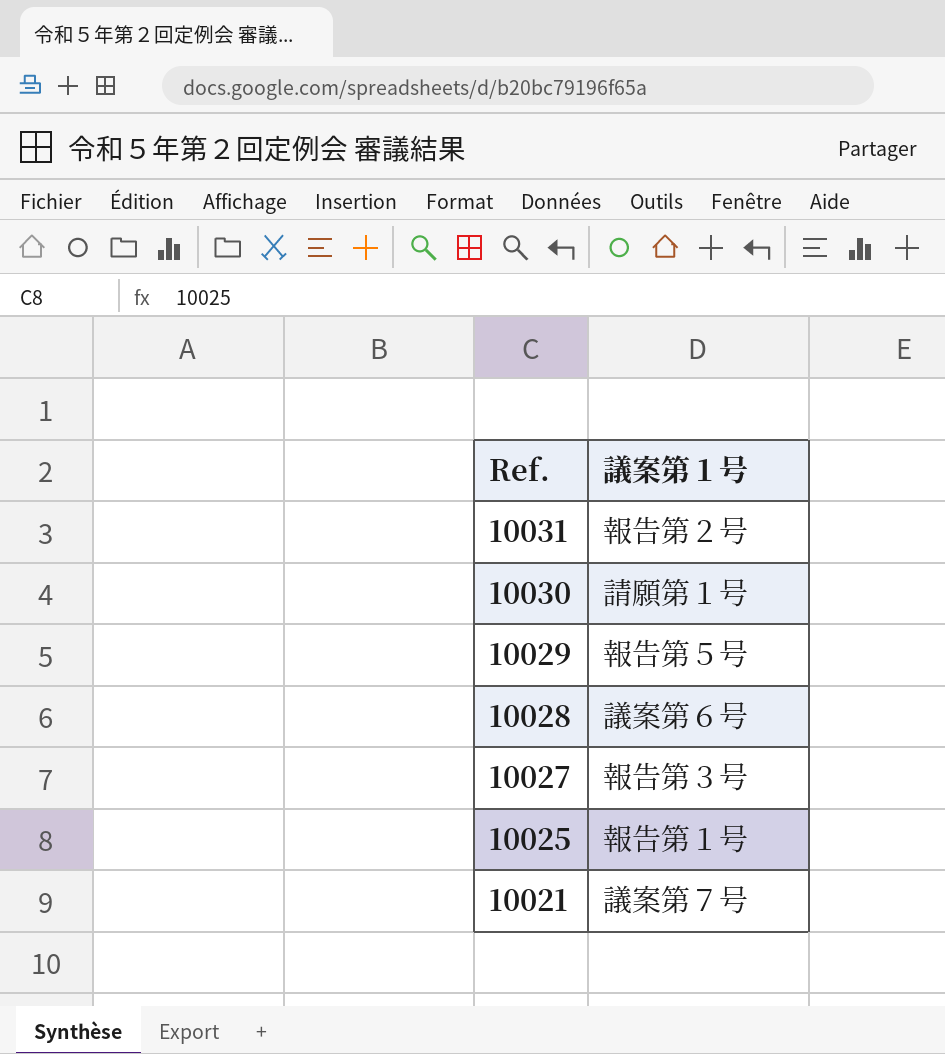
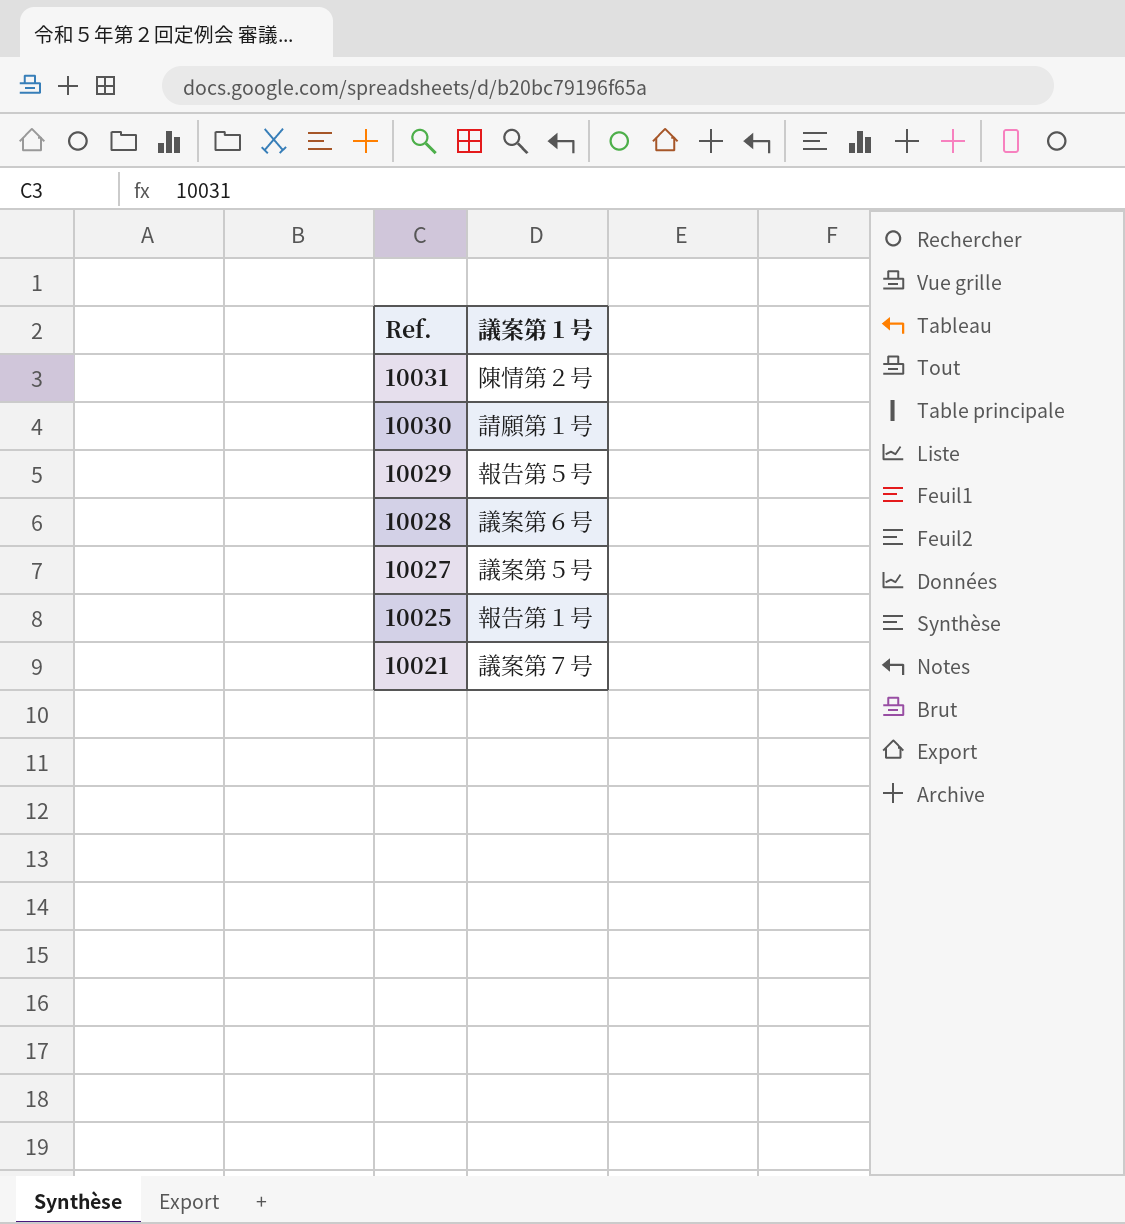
10031 | 議案第１号: 報告第２号 -> 陳情第２号
10027 | 議案第１号: 報告第３号 -> 議案第５号

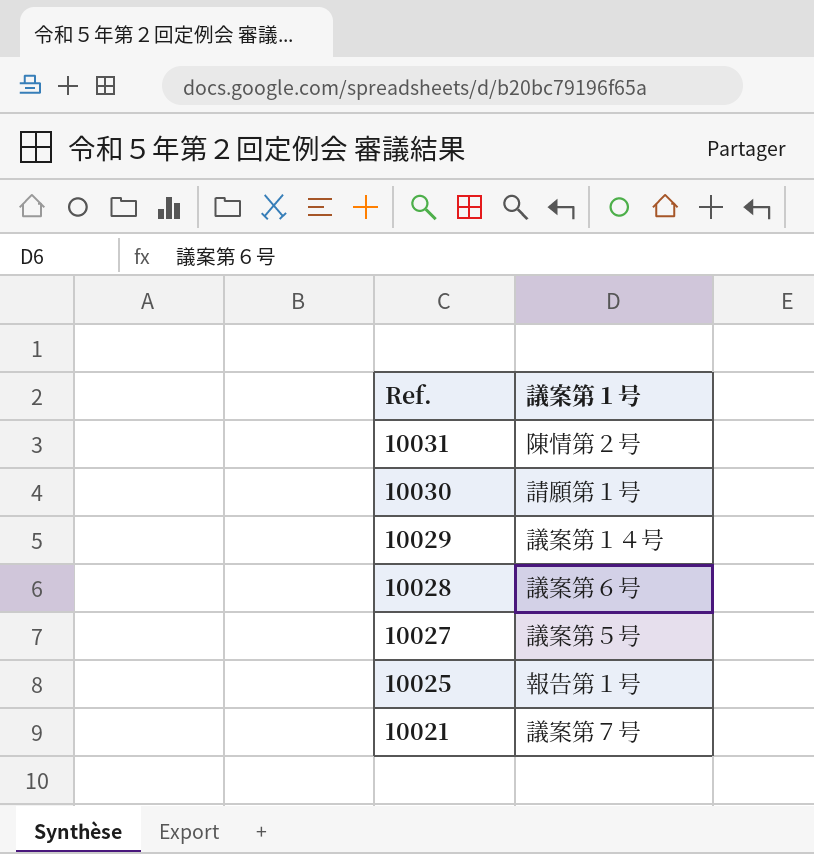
10029 | 議案第１号: 報告第５号 -> 議案第１４号

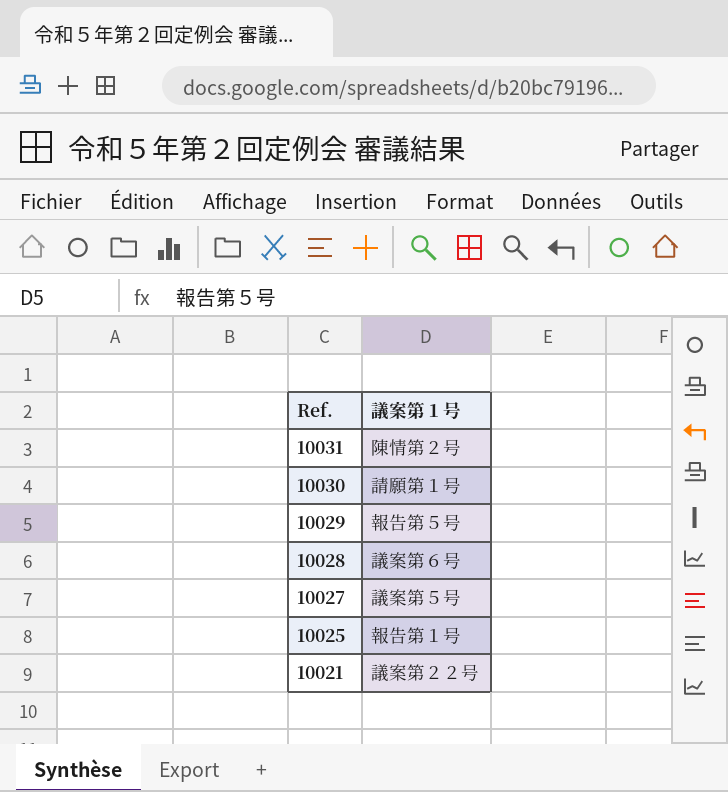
10029 | 議案第１号: 議案第１４号 -> 報告第５号
10021 | 議案第１号: 議案第７号 -> 議案第２２号

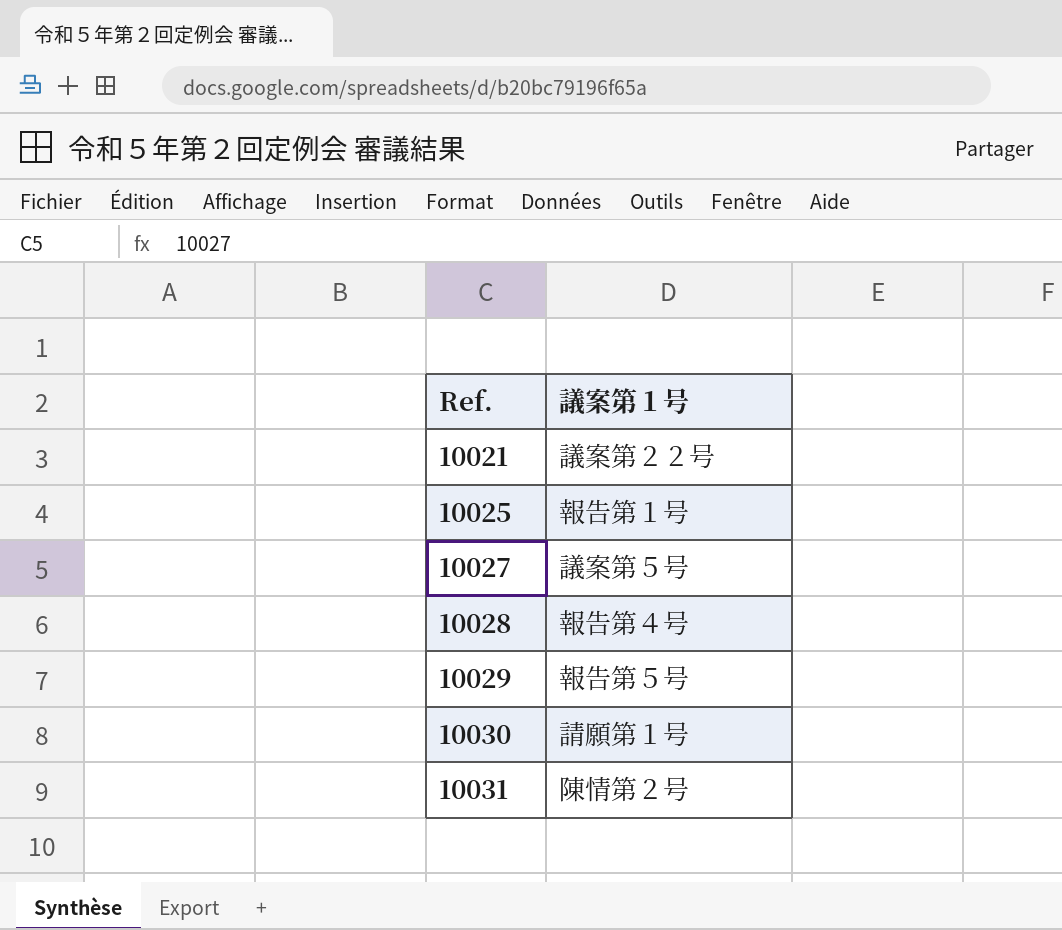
row order: Ref. descending -> Ref. ascending
10028 | 議案第１号: 議案第６号 -> 報告第４号

